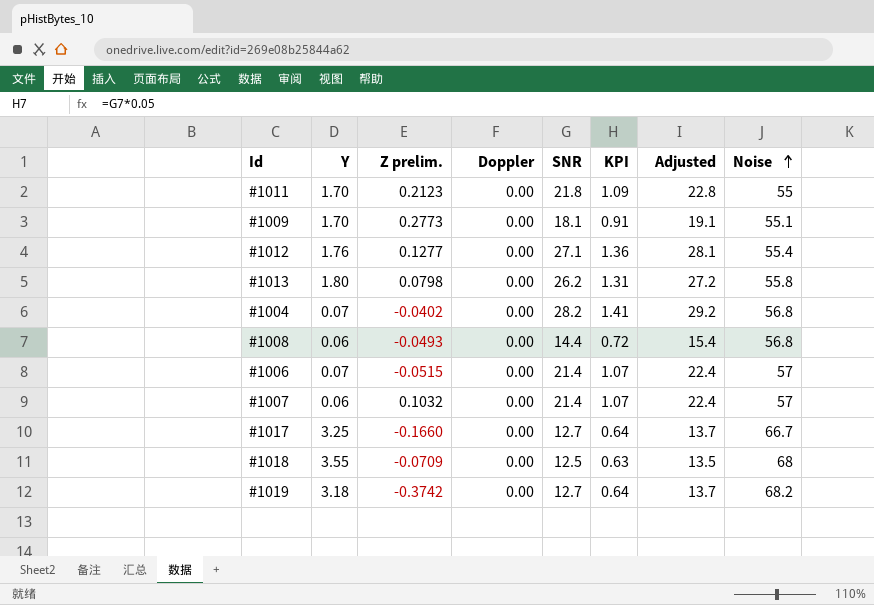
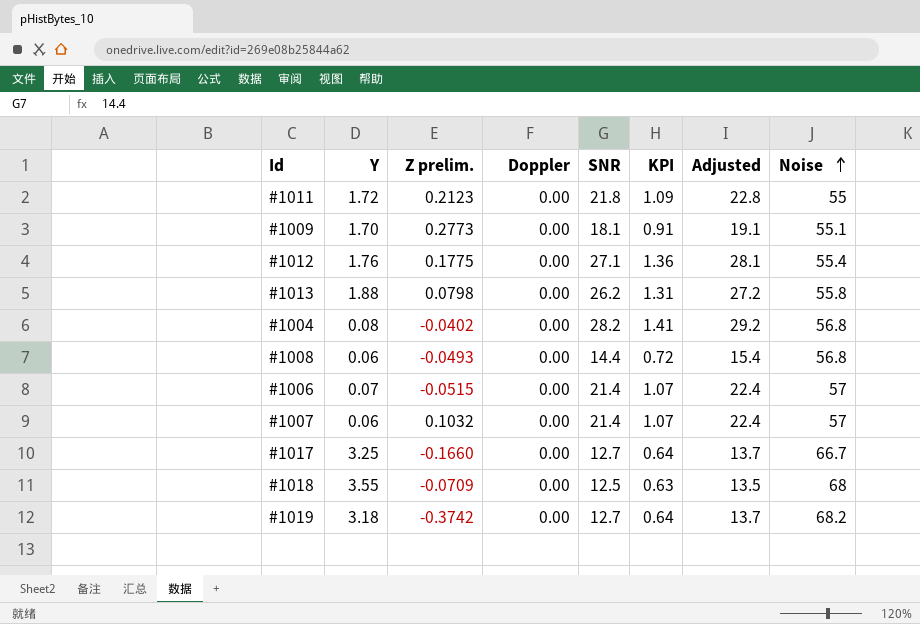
#1011 | Y: 1.70 -> 1.72
#1012 | Z prelim.: 0.1277 -> 0.1775
#1013 | Y: 1.80 -> 1.88
#1004 | Y: 0.07 -> 0.08

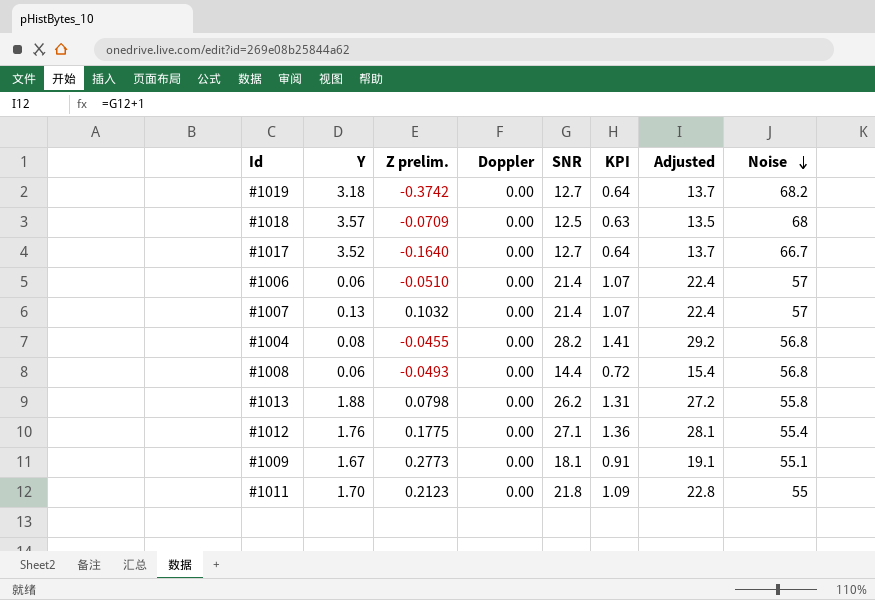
row order: Noise ascending -> Noise descending
#1018 | Y: 3.55 -> 3.57
#1017 | Y: 3.25 -> 3.52
#1017 | Z prelim.: -0.1660 -> -0.1640
#1006 | Y: 0.07 -> 0.06
#1006 | Z prelim.: -0.0515 -> -0.0510
#1007 | Y: 0.06 -> 0.13
#1004 | Z prelim.: -0.0402 -> -0.0455
#1009 | Y: 1.70 -> 1.67
#1011 | Y: 1.72 -> 1.70

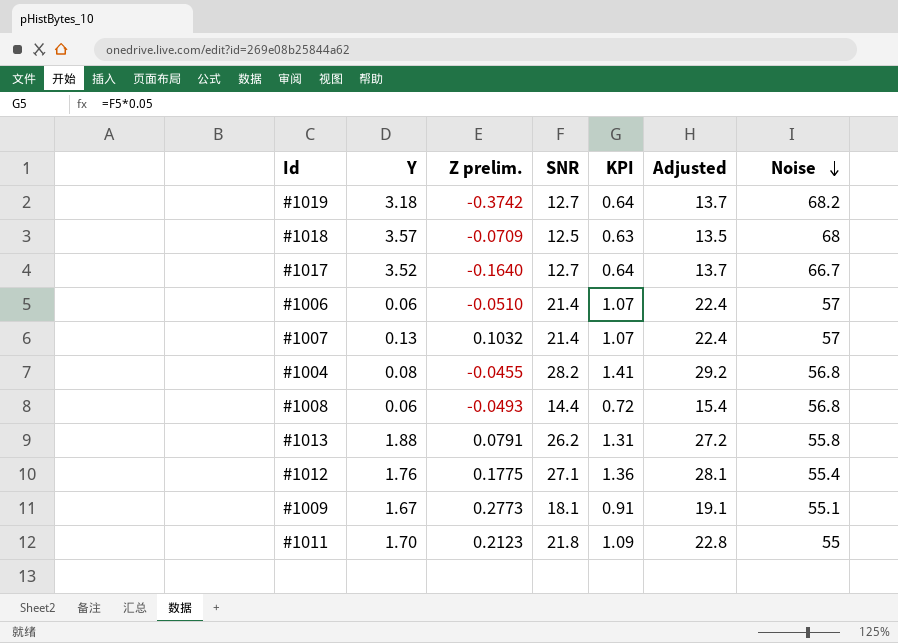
column Doppler | position: 4 -> none
#1013 | Z prelim.: 0.0798 -> 0.0791

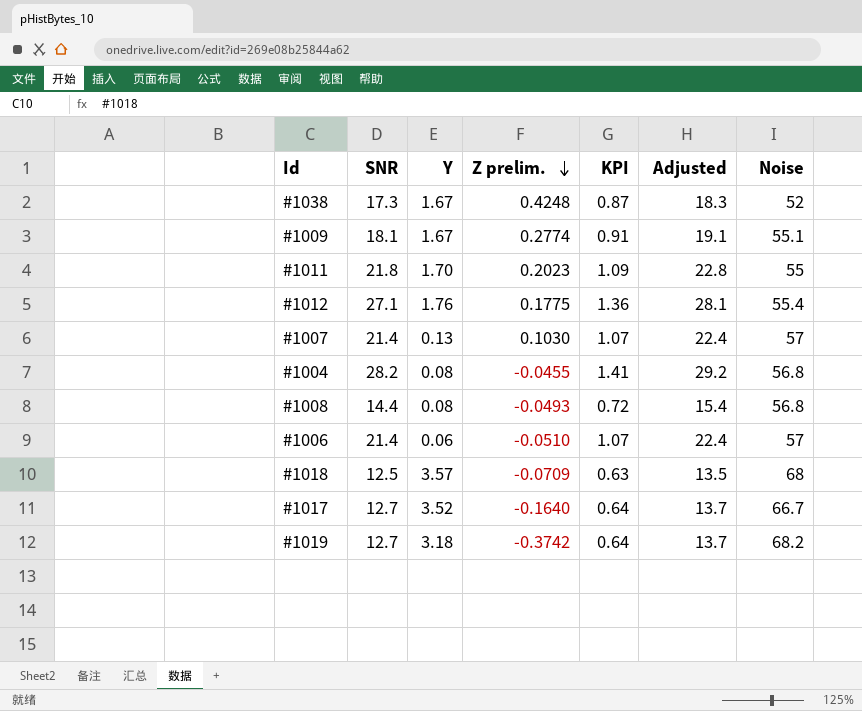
row order: Noise descending -> Z prelim. descending
column SNR | position: 4 -> 2
row #1013: 1.88 | 0.0791 | 26.2 | 1.31 | 27.2 | 55.8 -> none
row #1038: none -> 17.3 | 1.67 | 0.4248 | 0.87 | 18.3 | 52
#1009 | Z prelim.: 0.2773 -> 0.2774
#1011 | Z prelim.: 0.2123 -> 0.2023
#1007 | Z prelim.: 0.1032 -> 0.1030
#1008 | Y: 0.06 -> 0.08

